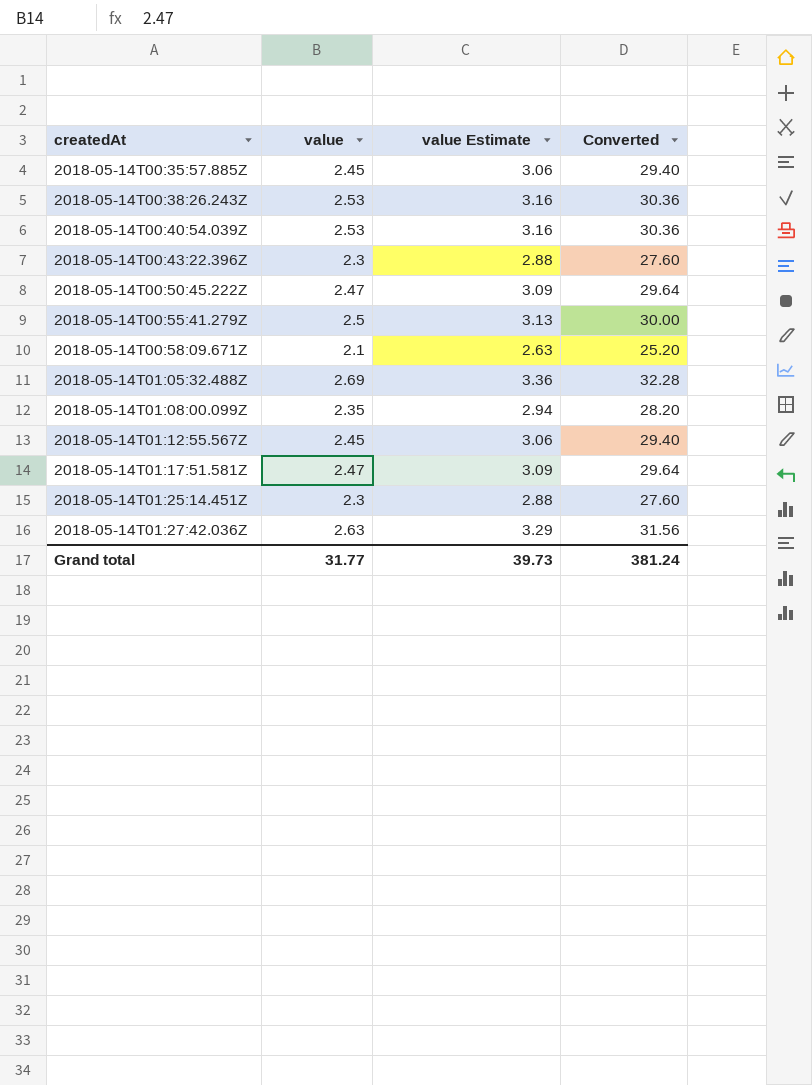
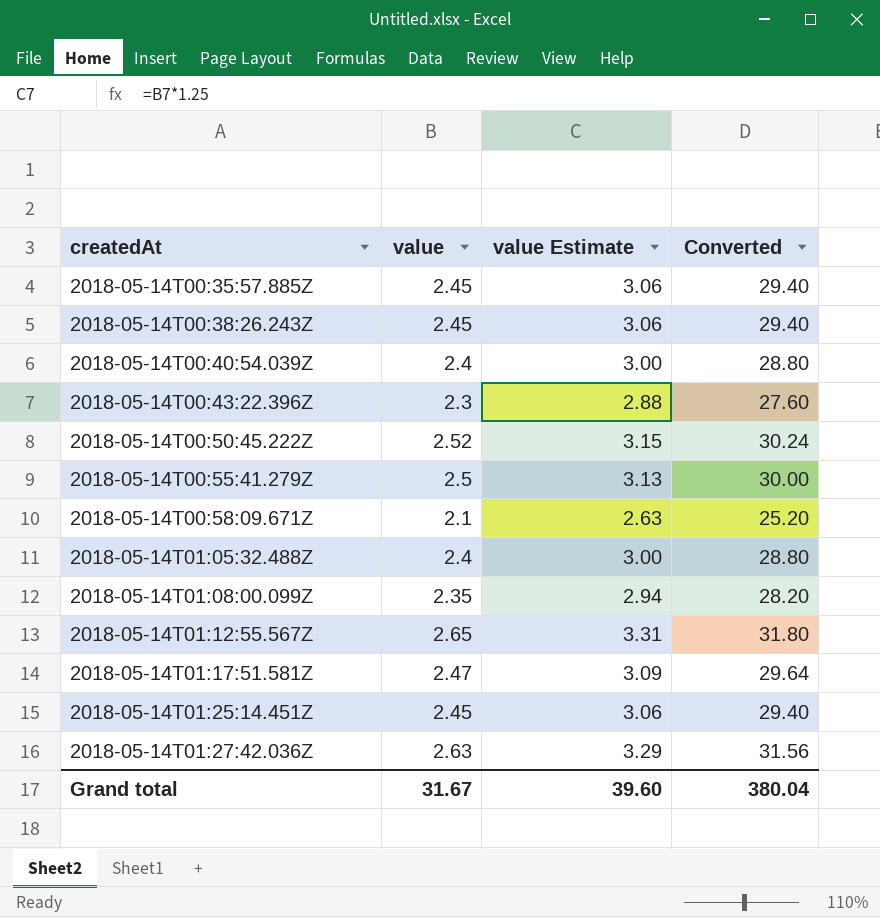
2018-05-14T00:38:26.243Z | value: 2.53 -> 2.45
2018-05-14T00:38:26.243Z | value Estimate: 3.16 -> 3.06
2018-05-14T00:38:26.243Z | Converted: 30.36 -> 29.40
2018-05-14T00:40:54.039Z | value: 2.53 -> 2.4
2018-05-14T00:40:54.039Z | value Estimate: 3.16 -> 3.00
2018-05-14T00:40:54.039Z | Converted: 30.36 -> 28.80
2018-05-14T00:50:45.222Z | value: 2.47 -> 2.52
2018-05-14T00:50:45.222Z | value Estimate: 3.09 -> 3.15
2018-05-14T00:50:45.222Z | Converted: 29.64 -> 30.24
2018-05-14T01:05:32.488Z | value: 2.69 -> 2.4
2018-05-14T01:05:32.488Z | value Estimate: 3.36 -> 3.00
2018-05-14T01:05:32.488Z | Converted: 32.28 -> 28.80
2018-05-14T01:12:55.567Z | value: 2.45 -> 2.65
2018-05-14T01:12:55.567Z | value Estimate: 3.06 -> 3.31
2018-05-14T01:12:55.567Z | Converted: 29.40 -> 31.80
2018-05-14T01:25:14.451Z | value: 2.3 -> 2.45
2018-05-14T01:25:14.451Z | value Estimate: 2.88 -> 3.06
2018-05-14T01:25:14.451Z | Converted: 27.60 -> 29.40
Grand total | value: 31.77 -> 31.67
Grand total | value Estimate: 39.73 -> 39.60
Grand total | Converted: 381.24 -> 380.04

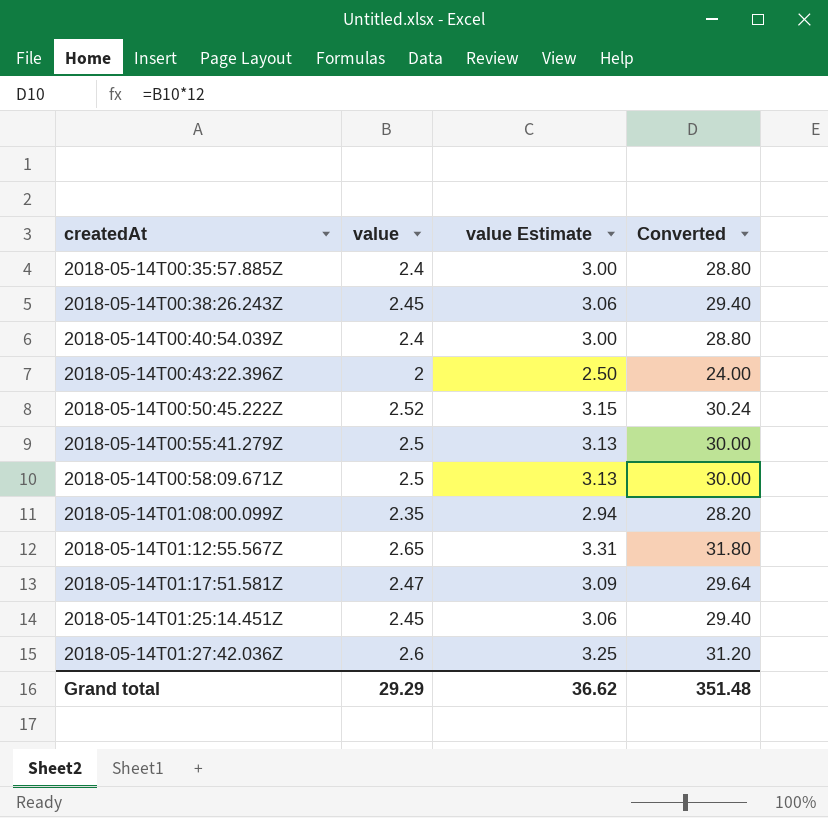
row 2018-05-14T01:05:32.488Z: 2.4 | 3.00 | 28.80 -> none
2018-05-14T00:35:57.885Z | value: 2.45 -> 2.4
2018-05-14T00:35:57.885Z | value Estimate: 3.06 -> 3.00
2018-05-14T00:35:57.885Z | Converted: 29.40 -> 28.80
2018-05-14T00:43:22.396Z | value: 2.3 -> 2
2018-05-14T00:43:22.396Z | value Estimate: 2.88 -> 2.50
2018-05-14T00:43:22.396Z | Converted: 27.60 -> 24.00
2018-05-14T00:58:09.671Z | value: 2.1 -> 2.5
2018-05-14T00:58:09.671Z | value Estimate: 2.63 -> 3.13
2018-05-14T00:58:09.671Z | Converted: 25.20 -> 30.00
2018-05-14T01:27:42.036Z | value: 2.63 -> 2.6
2018-05-14T01:27:42.036Z | value Estimate: 3.29 -> 3.25
2018-05-14T01:27:42.036Z | Converted: 31.56 -> 31.20
Grand total | value: 31.67 -> 29.29
Grand total | value Estimate: 39.60 -> 36.62
Grand total | Converted: 380.04 -> 351.48

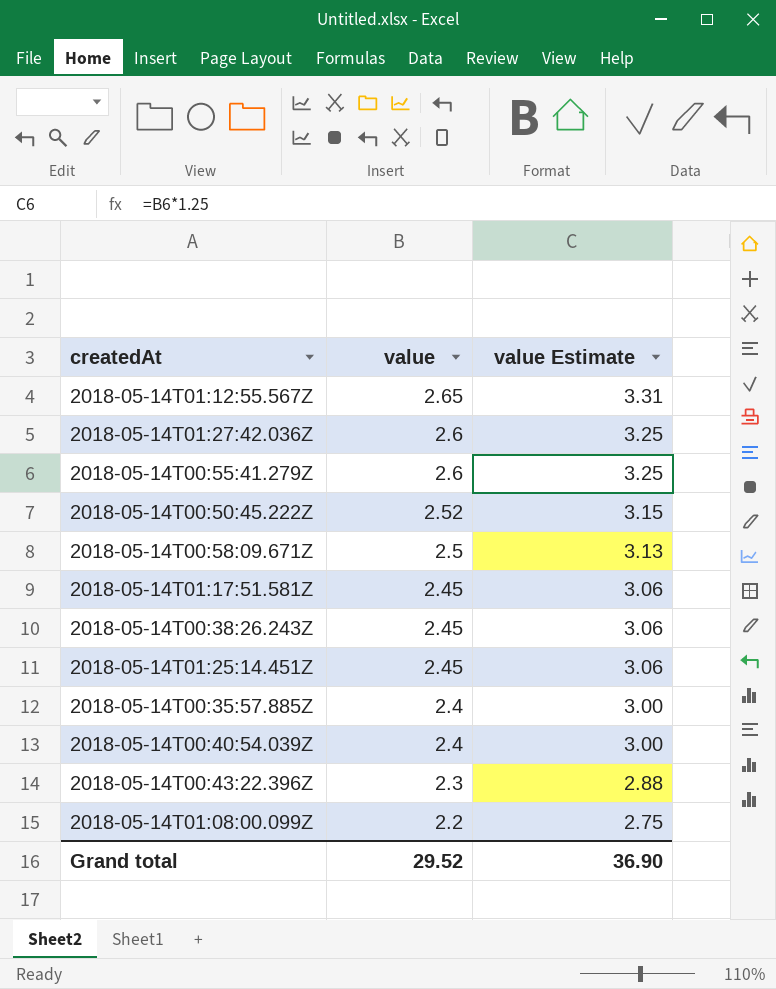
row order: createdAt ascending -> value descending
column Converted | formula: [value] * 12 -> none
2018-05-14T00:55:41.279Z | value: 2.5 -> 2.6
2018-05-14T00:55:41.279Z | value Estimate: 3.13 -> 3.25
2018-05-14T01:17:51.581Z | value: 2.47 -> 2.45
2018-05-14T01:17:51.581Z | value Estimate: 3.09 -> 3.06
2018-05-14T00:43:22.396Z | value: 2 -> 2.3
2018-05-14T00:43:22.396Z | value Estimate: 2.50 -> 2.88
2018-05-14T01:08:00.099Z | value: 2.35 -> 2.2
2018-05-14T01:08:00.099Z | value Estimate: 2.94 -> 2.75
Grand total | value: 29.29 -> 29.52
Grand total | value Estimate: 36.62 -> 36.90

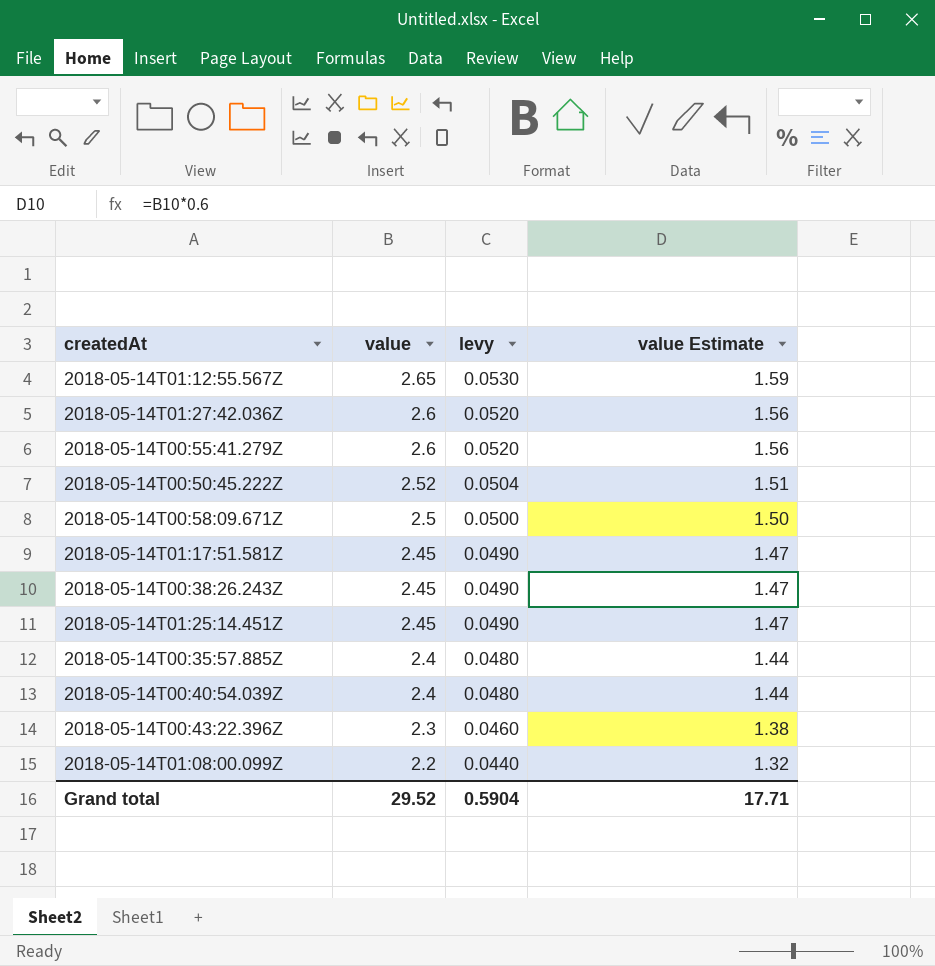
column levy | formula: none -> [value] * 0.02
column value Estimate | formula: [value] * 1.25 -> [value] * 0.6
Grand total | value Estimate: 36.90 -> 17.71

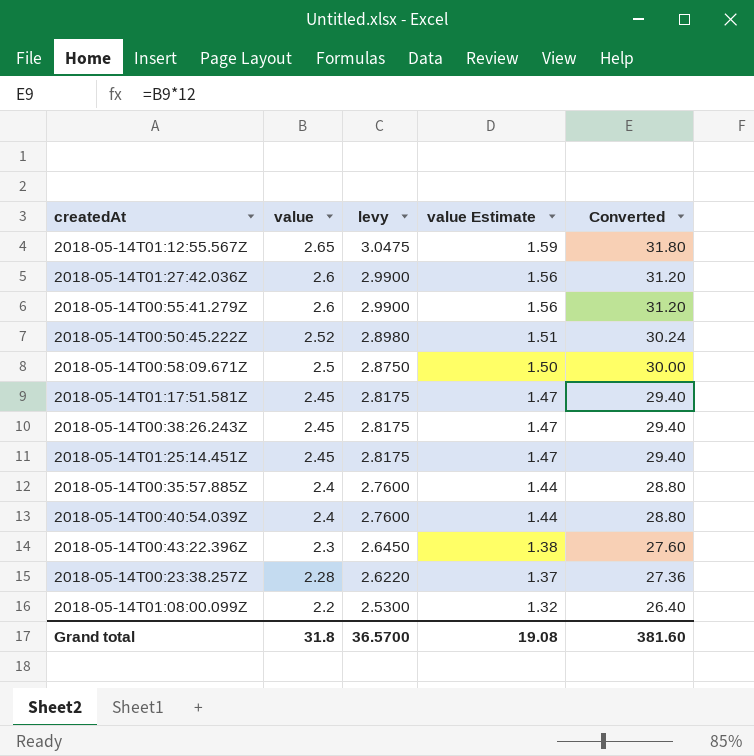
column levy | formula: [value] * 0.02 -> [value] * 1.15
column Converted | formula: none -> [value] * 12
row 2018-05-14T00:23:38.257Z: none -> 2.28 | 2.6220 | 1.37 | 27.36
Grand total | value: 29.52 -> 31.8
Grand total | levy: 0.5904 -> 36.5700
Grand total | value Estimate: 17.71 -> 19.08

